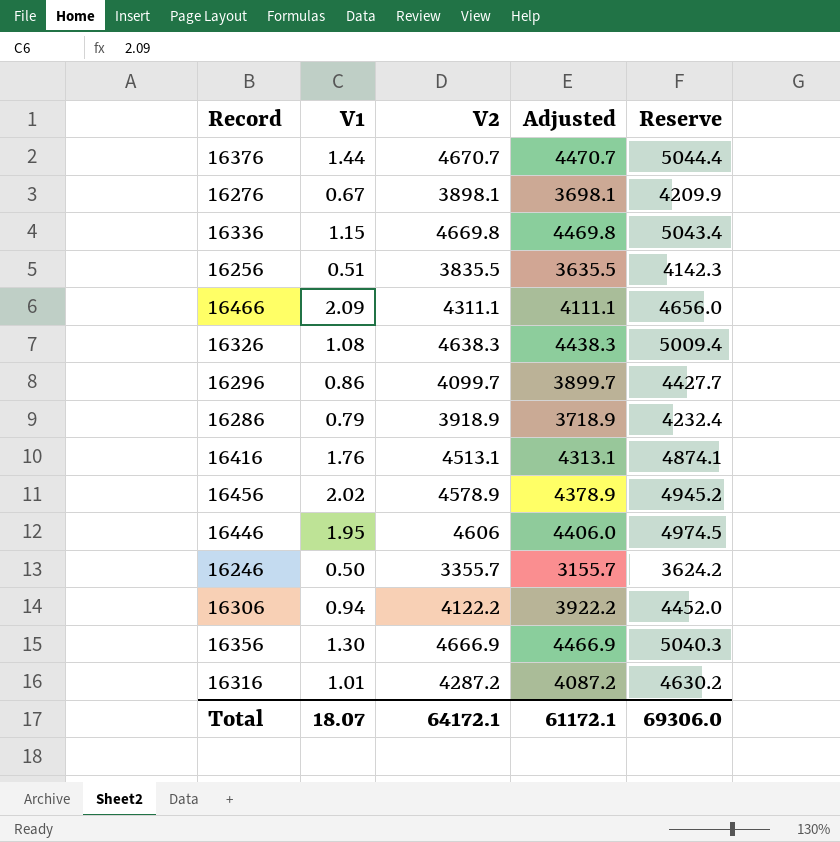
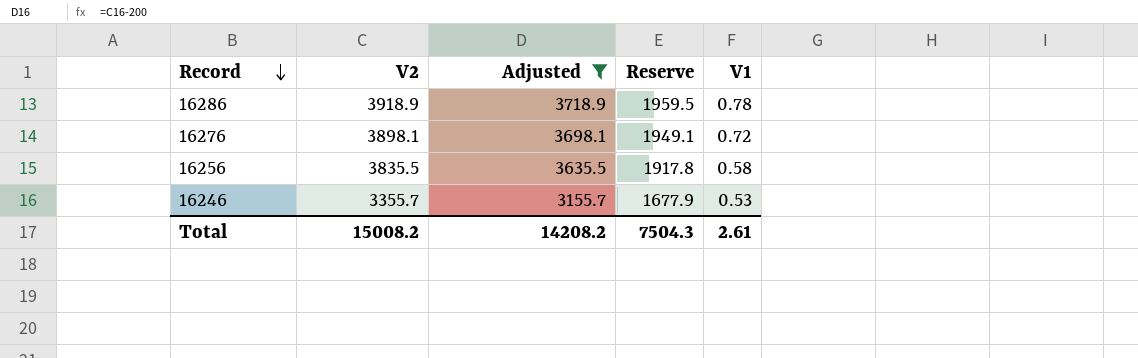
filter: none -> Adjusted <= 3718.9
row order: none -> Record descending
column Reserve | formula: [V2] * 1.08 -> [V2] * 0.5
column V1 | position: 2 -> 5
16286 | V1: 0.79 -> 0.78
16276 | V1: 0.67 -> 0.72
16256 | V1: 0.51 -> 0.58
16246 | V1: 0.50 -> 0.53
Total | V2: 64172.1 -> 15008.2
Total | Adjusted: 61172.1 -> 14208.2
Total | Reserve: 69306.0 -> 7504.3
Total | V1: 18.07 -> 2.61

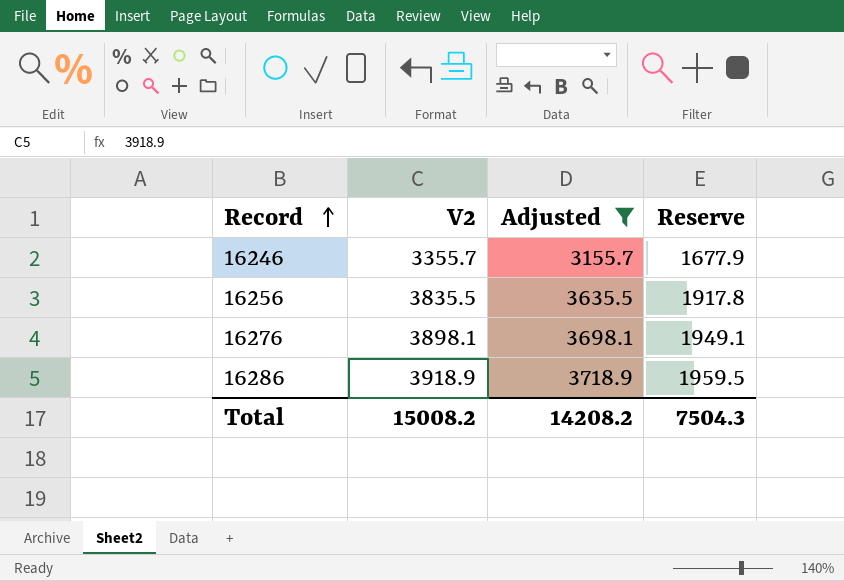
row order: Record descending -> Record ascending
column V1 | position: 5 -> none

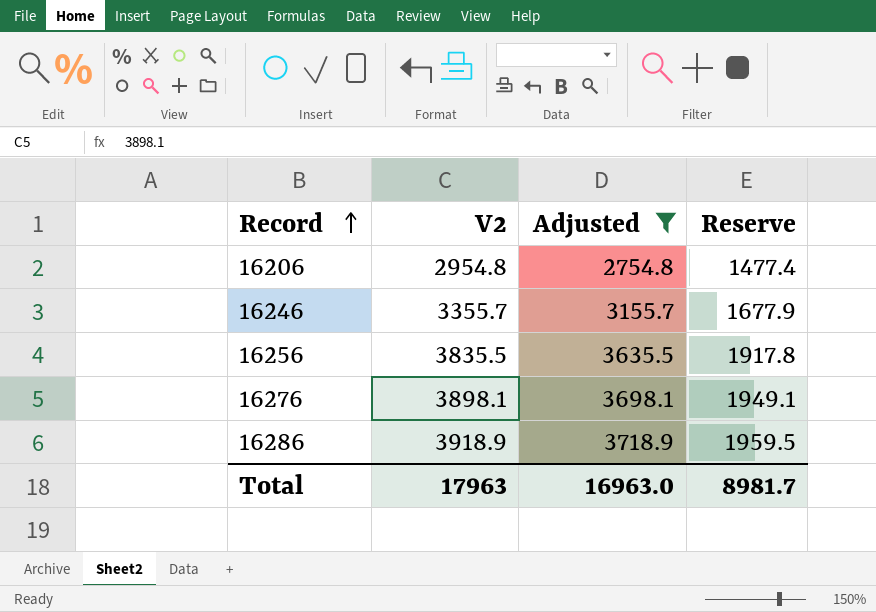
row 16206: none -> 2954.8 | 2754.8 | 1477.4
Total | V2: 15008.2 -> 17963
Total | Adjusted: 14208.2 -> 16963.0
Total | Reserve: 7504.3 -> 8981.7

